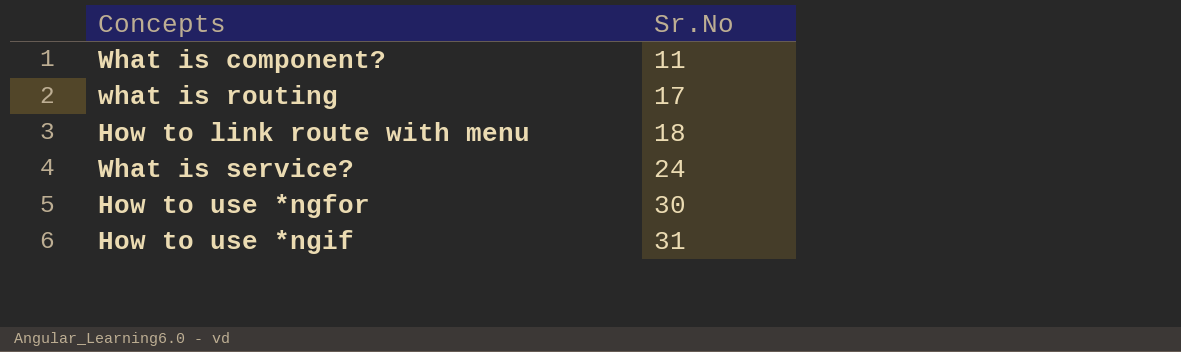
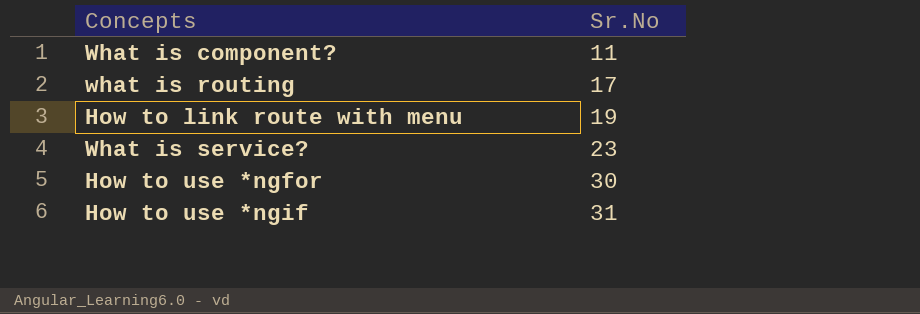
How to link route with menu | Sr.No: 18 -> 19
What is service? | Sr.No: 24 -> 23

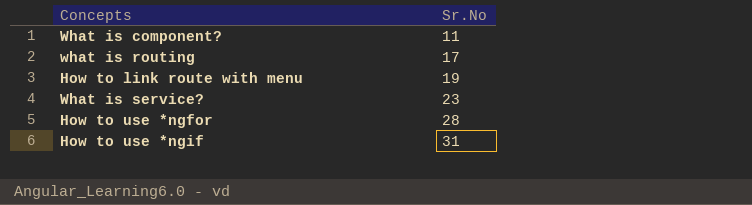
How to use *ngfor | Sr.No: 30 -> 28

